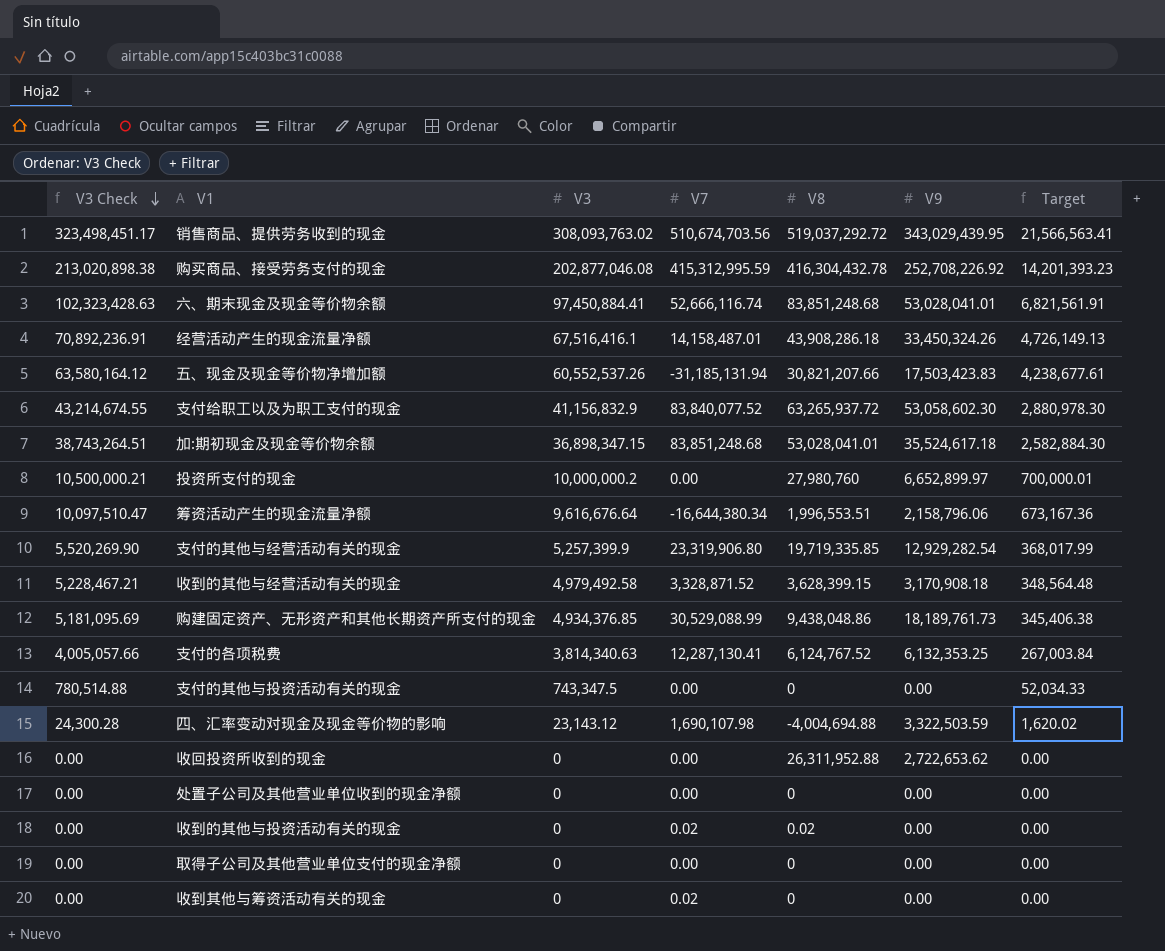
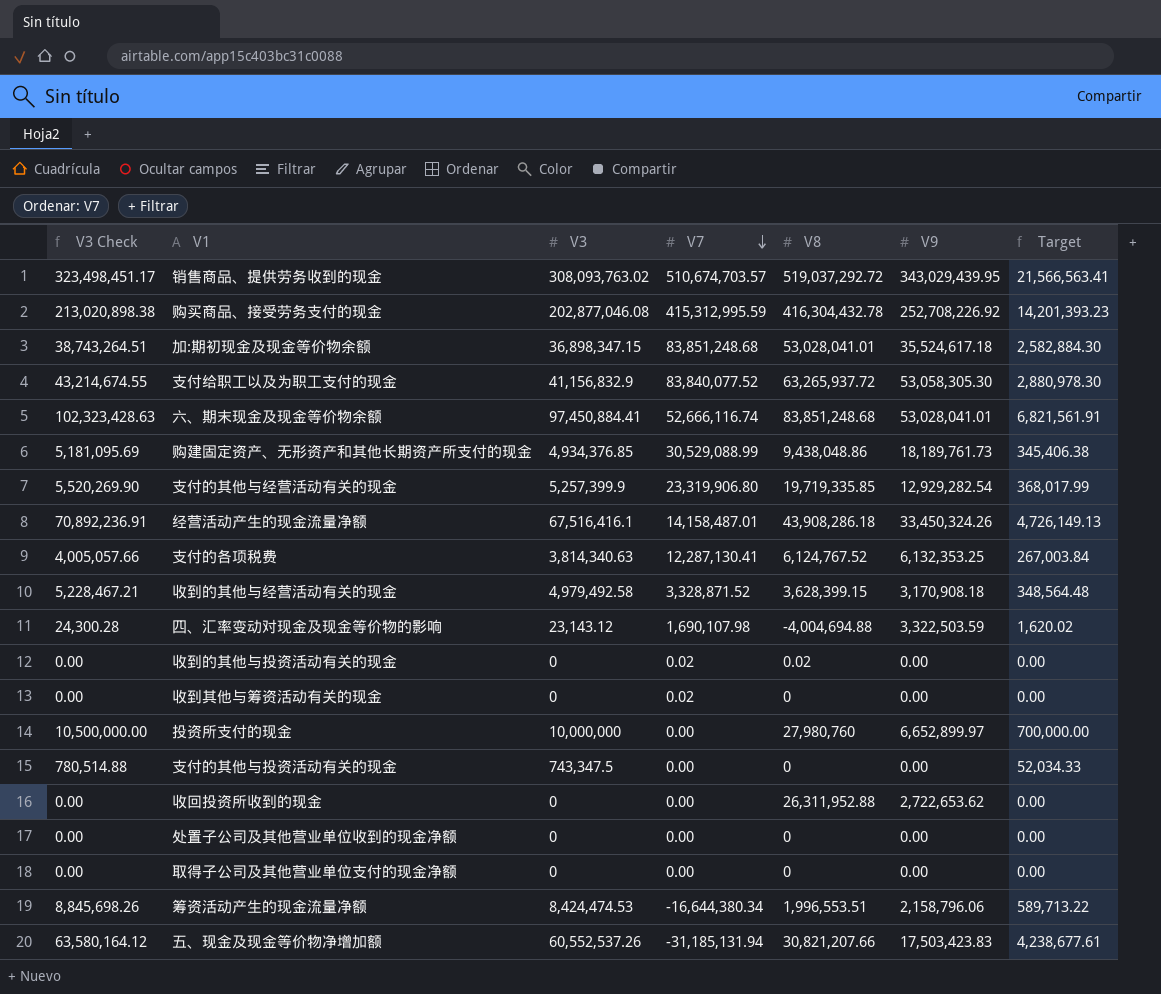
row order: V3 Check descending -> V7 descending
销售商品、提供劳务收到的现金 | V7: 510,674,703.56 -> 510,674,703.57
支付给职工以及为职工支付的现金 | V9: 53,058,602.30 -> 53,058,305.30
投资所支付的现金 | V3 Check: 10,500,000.21 -> 10,500,000.00
投资所支付的现金 | V3: 10,000,000.2 -> 10,000,000
投资所支付的现金 | Target: 700,000.01 -> 700,000.00
筹资活动产生的现金流量净额 | V3 Check: 10,097,510.47 -> 8,845,698.26
筹资活动产生的现金流量净额 | V3: 9,616,676.64 -> 8,424,474.53
筹资活动产生的现金流量净额 | Target: 673,167.36 -> 589,713.22

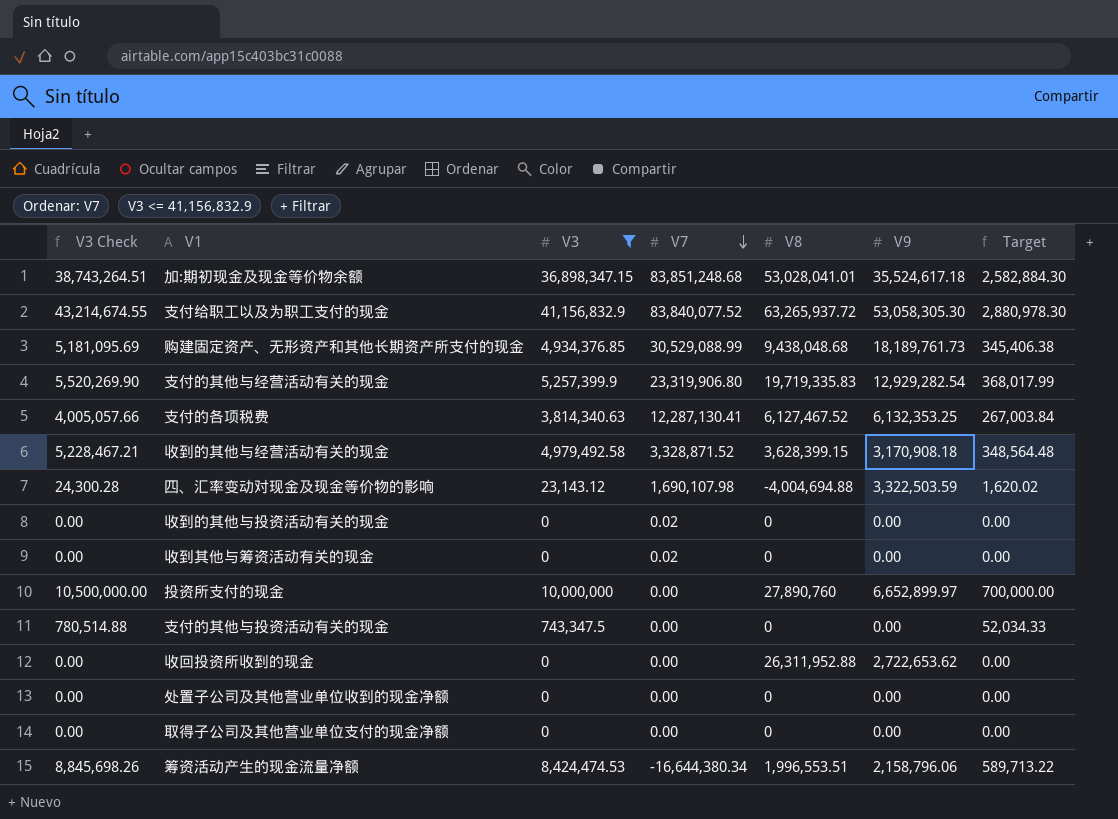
filter: none -> V3 <= 41,156,832.9
购建固定资产、无形资产和其他长期资产所支付的现金 | V8: 9,438,048.86 -> 9,438,048.68
支付的其他与经营活动有关的现金 | V8: 19,719,335.85 -> 19,719,335.83
支付的各项税费 | V8: 6,124,767.52 -> 6,127,467.52
收到的其他与投资活动有关的现金 | V8: 0.02 -> 0
投资所支付的现金 | V8: 27,980,760 -> 27,890,760

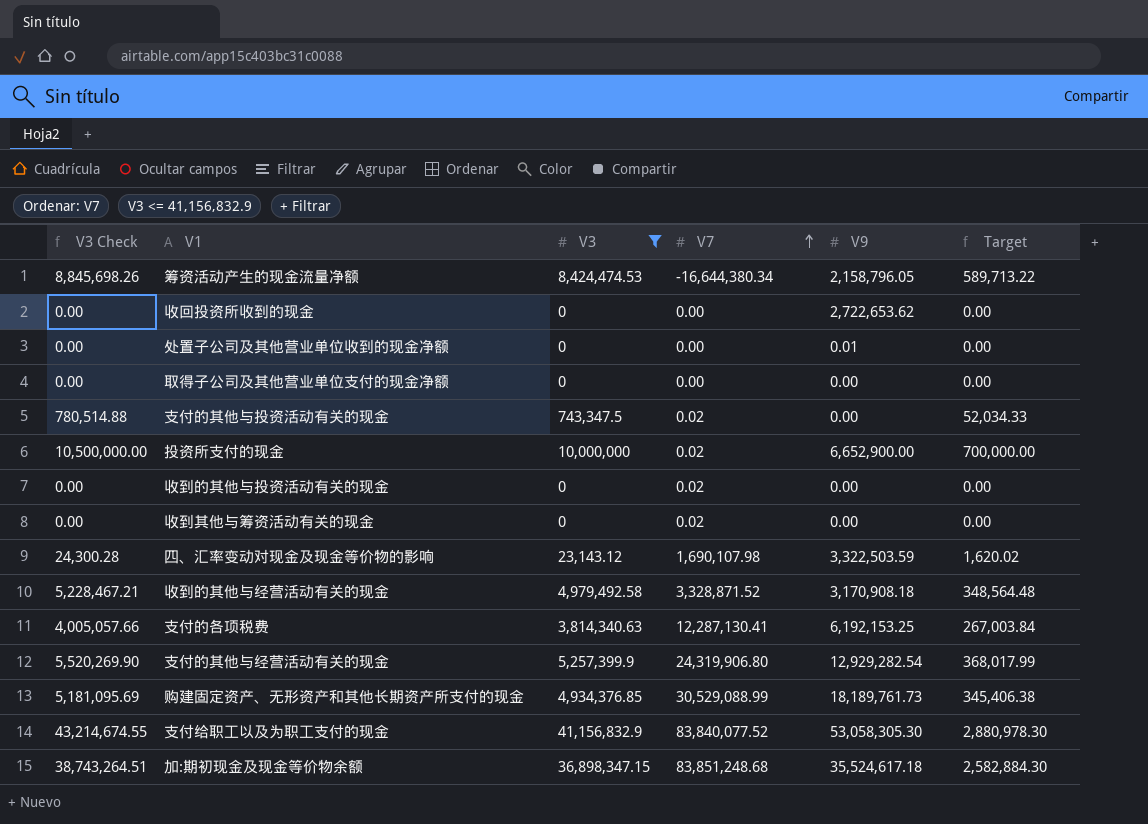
row order: V7 descending -> V7 ascending
column V8 | position: 5 -> none
筹资活动产生的现金流量净额 | V9: 2,158,796.06 -> 2,158,796.05
处置子公司及其他营业单位收到的现金净额 | V9: 0.00 -> 0.01
支付的其他与投资活动有关的现金 | V7: 0.00 -> 0.02
投资所支付的现金 | V7: 0.00 -> 0.02
投资所支付的现金 | V9: 6,652,899.97 -> 6,652,900.00
支付的各项税费 | V9: 6,132,353.25 -> 6,192,153.25
支付的其他与经营活动有关的现金 | V7: 23,319,906.80 -> 24,319,906.80

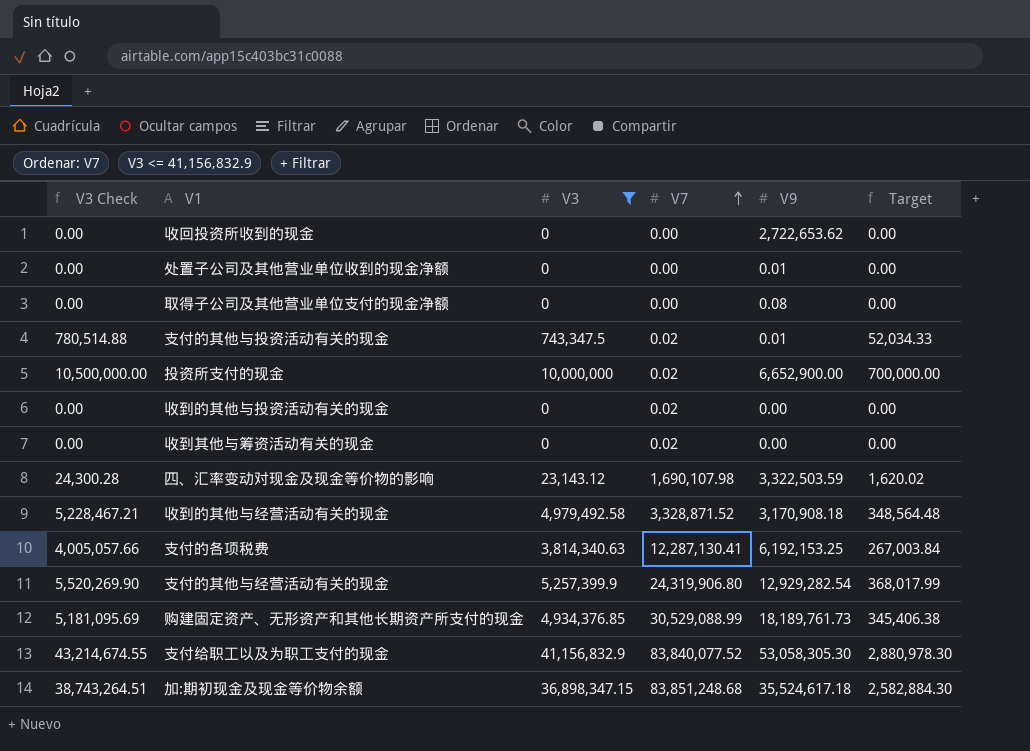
row 筹资活动产生的现金流量净额: 8,845,698.26 | 8,424,474.53 | -16,644,380.34 | 2,158,796.05 | 589,713.22 -> none
取得子公司及其他营业单位支付的现金净额 | V9: 0.00 -> 0.08
支付的其他与投资活动有关的现金 | V9: 0.00 -> 0.01

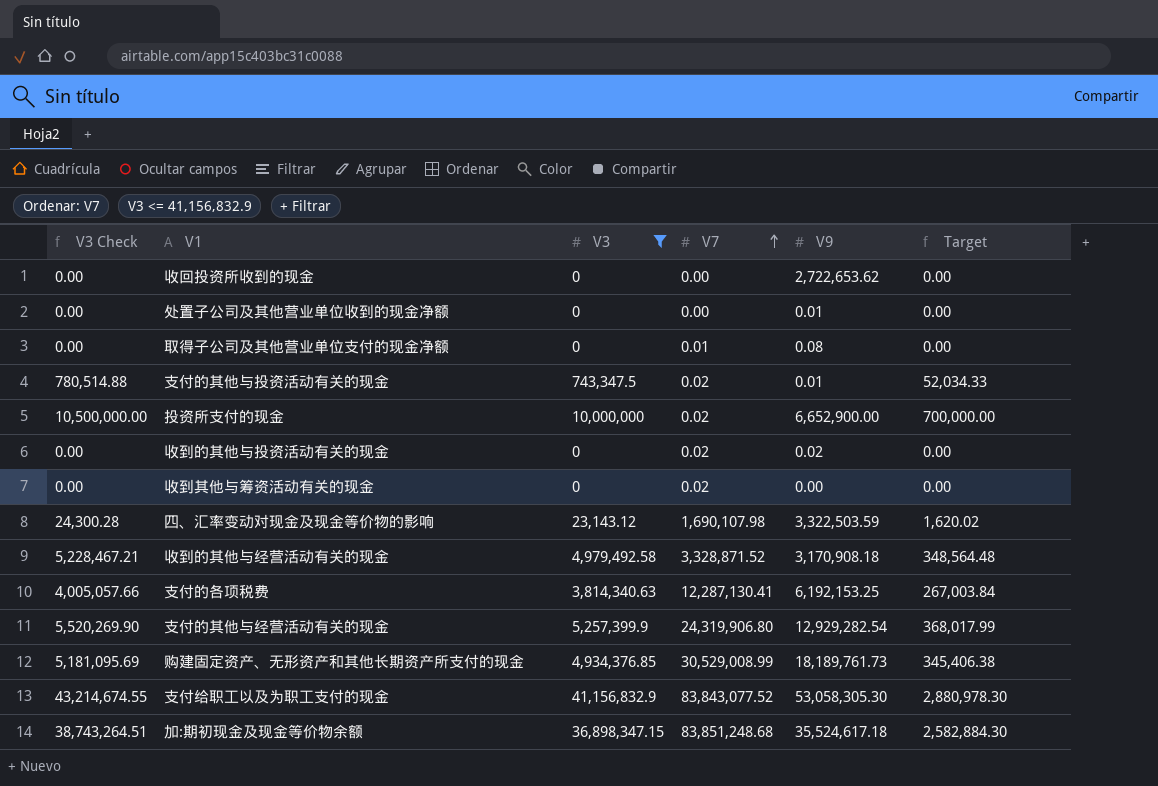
取得子公司及其他营业单位支付的现金净额 | V7: 0.00 -> 0.01
收到的其他与投资活动有关的现金 | V9: 0.00 -> 0.02
购建固定资产、无形资产和其他长期资产所支付的现金 | V7: 30,529,088.99 -> 30,529,008.99
支付给职工以及为职工支付的现金 | V7: 83,840,077.52 -> 83,843,077.52

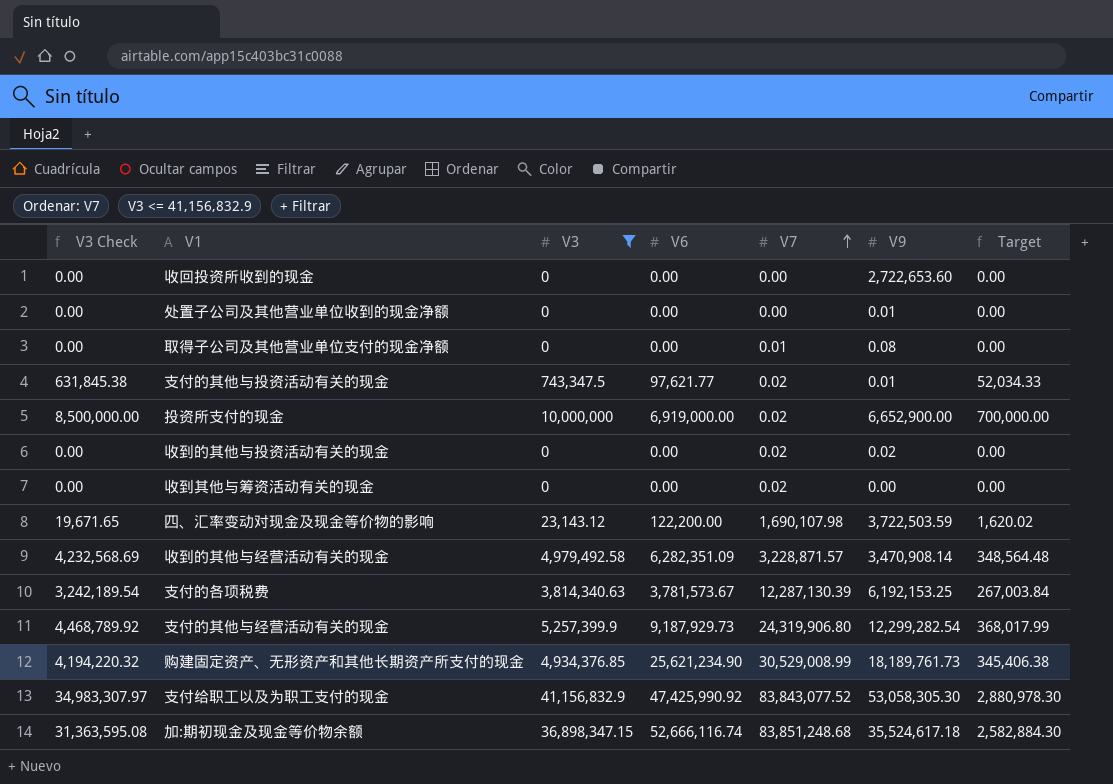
column V3 Check | formula: [V3] * 1.05 -> [V3] * 0.85
column V6 | position: none -> 4
收回投资所收到的现金 | V9: 2,722,653.62 -> 2,722,653.60
四、汇率变动对现金及现金等价物的影响 | V9: 3,322,503.59 -> 3,722,503.59
收到的其他与经营活动有关的现金 | V7: 3,328,871.52 -> 3,228,871.57
收到的其他与经营活动有关的现金 | V9: 3,170,908.18 -> 3,470,908.14
支付的各项税费 | V7: 12,287,130.41 -> 12,287,130.39
支付的其他与经营活动有关的现金 | V9: 12,929,282.54 -> 12,299,282.54

